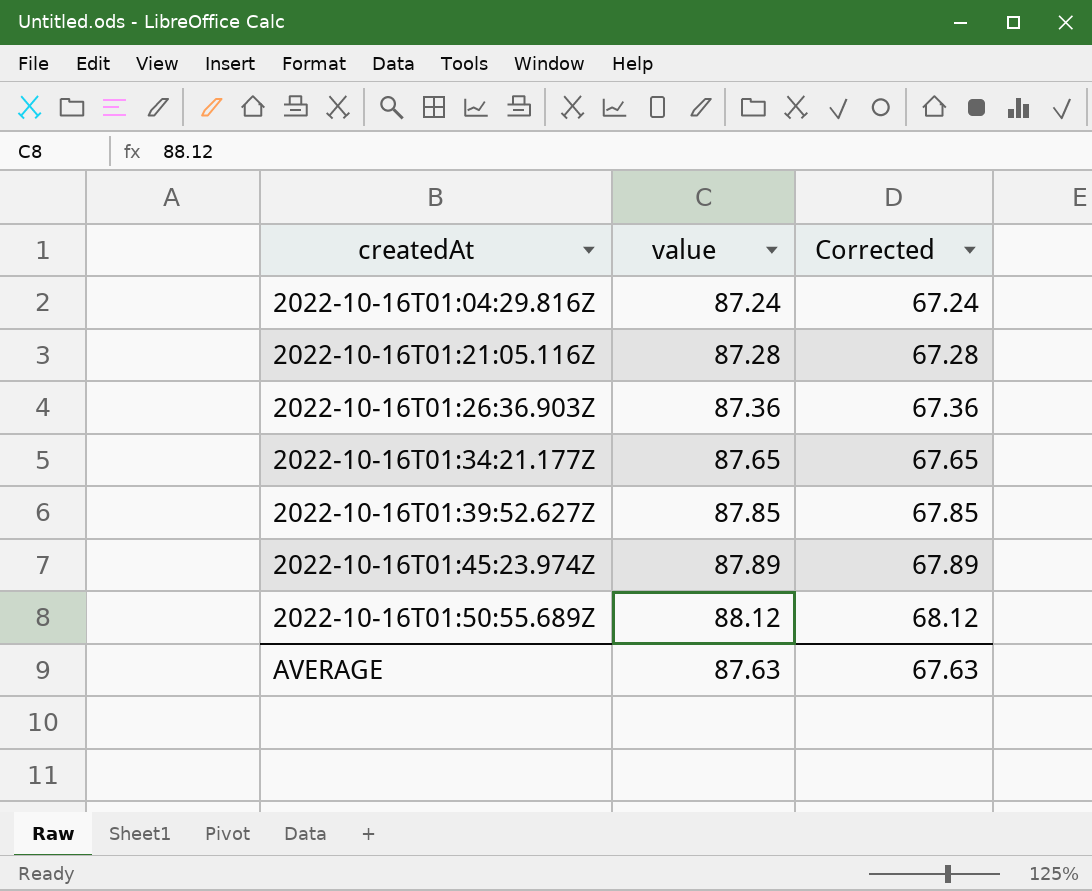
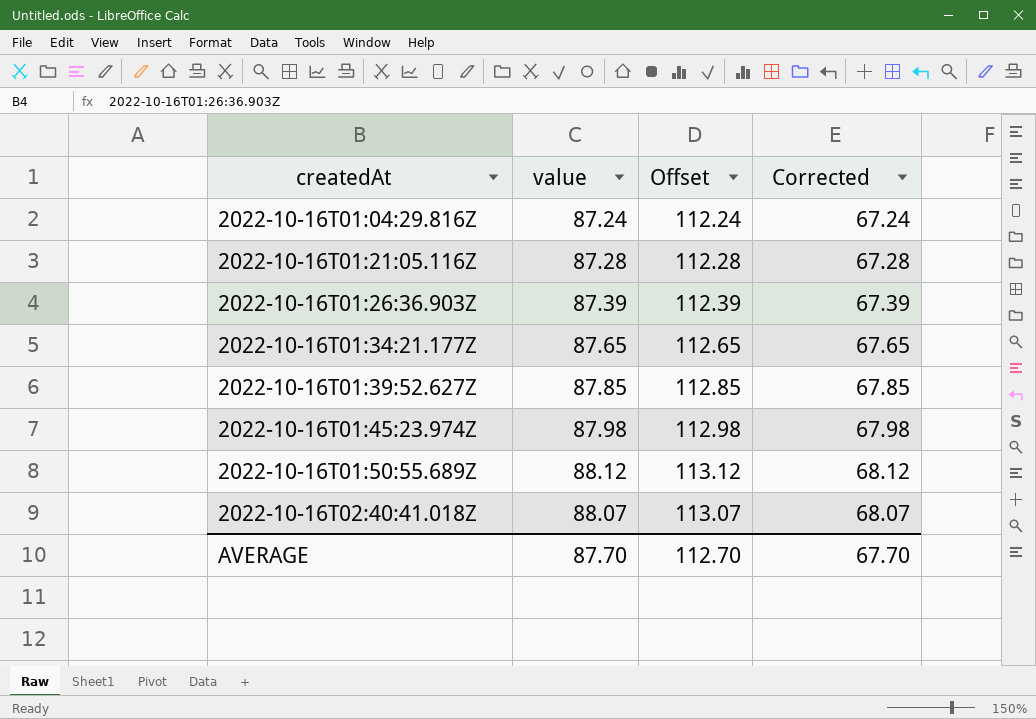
column Offset | formula: none -> [value] + 25
2022-10-16T01:26:36.903Z | value: 87.36 -> 87.39
2022-10-16T01:26:36.903Z | Corrected: 67.36 -> 67.39
2022-10-16T01:45:23.974Z | value: 87.89 -> 87.98
2022-10-16T01:45:23.974Z | Corrected: 67.89 -> 67.98
row 2022-10-16T02:40:41.018Z: none -> 88.07 | 113.07 | 68.07
AVERAGE | value: 87.63 -> 87.70
AVERAGE | Corrected: 67.63 -> 67.70

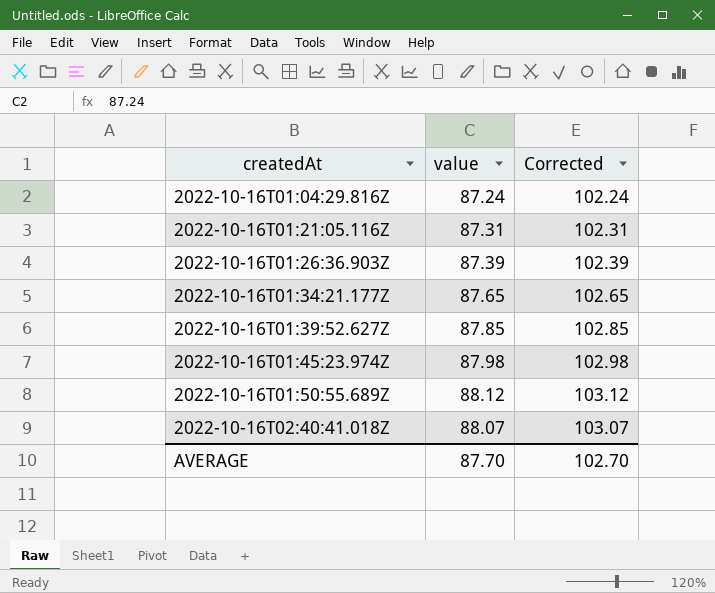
column Offset | formula: [value] + 25 -> none
column Corrected | formula: [value] - 20 -> [value] + 15
2022-10-16T01:21:05.116Z | value: 87.28 -> 87.31
AVERAGE | Corrected: 67.70 -> 102.70

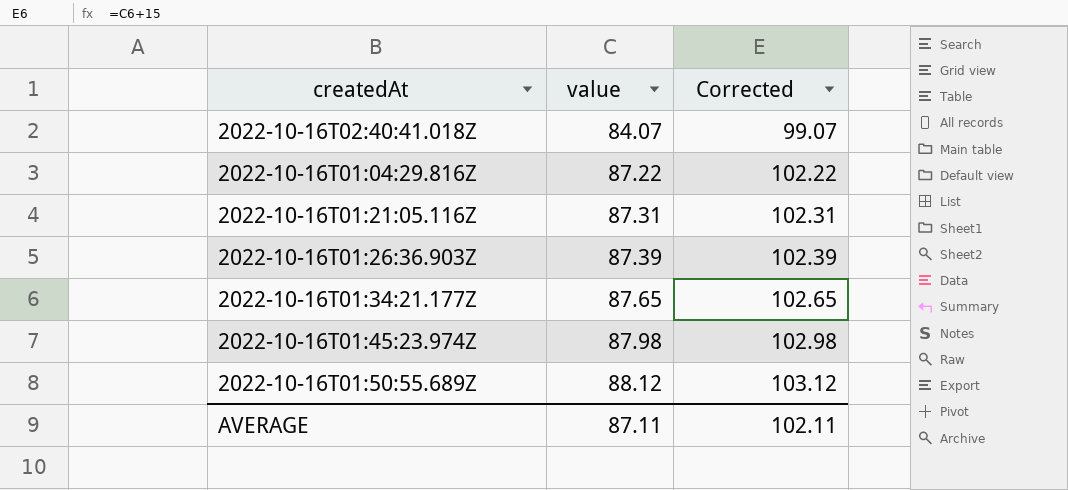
row order: createdAt ascending -> value ascending
row 2022-10-16T01:39:52.627Z: 87.85 | 102.85 -> none
2022-10-16T02:40:41.018Z | value: 88.07 -> 84.07
2022-10-16T02:40:41.018Z | Corrected: 103.07 -> 99.07
2022-10-16T01:04:29.816Z | value: 87.24 -> 87.22
2022-10-16T01:04:29.816Z | Corrected: 102.24 -> 102.22
AVERAGE | value: 87.70 -> 87.11
AVERAGE | Corrected: 102.70 -> 102.11

